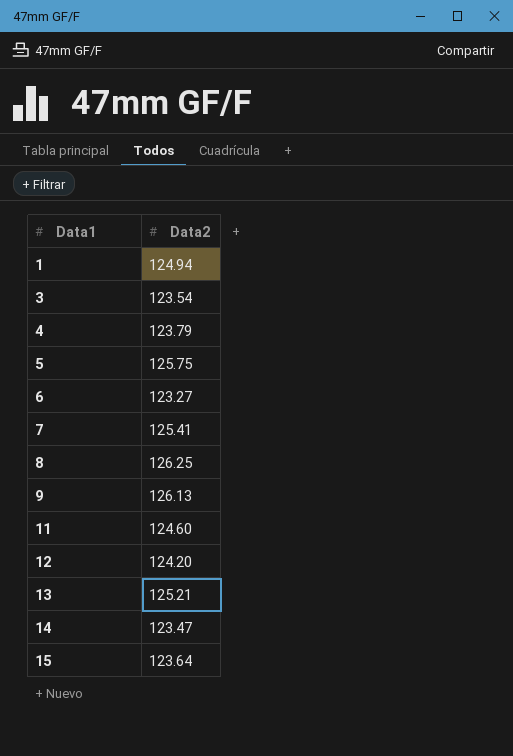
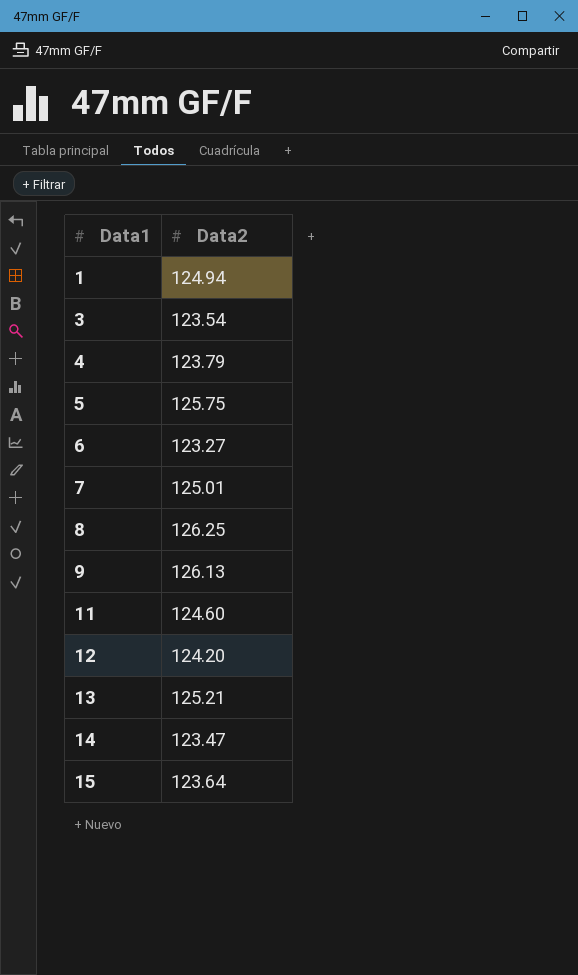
7 | Data2: 125.41 -> 125.01

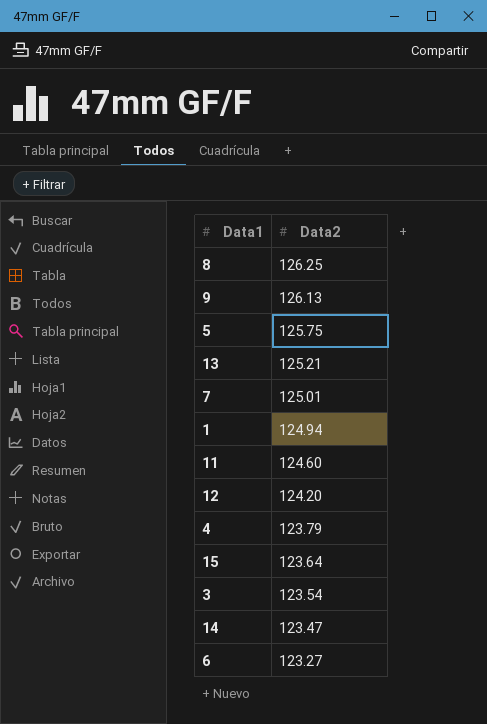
row order: Data1 ascending -> Data2 descending

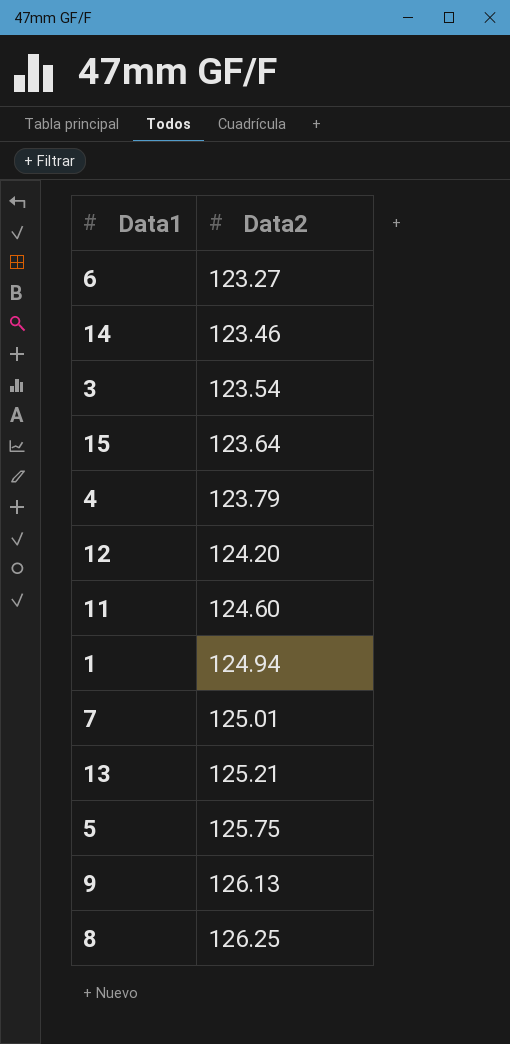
row order: Data2 descending -> Data2 ascending
14 | Data2: 123.47 -> 123.46

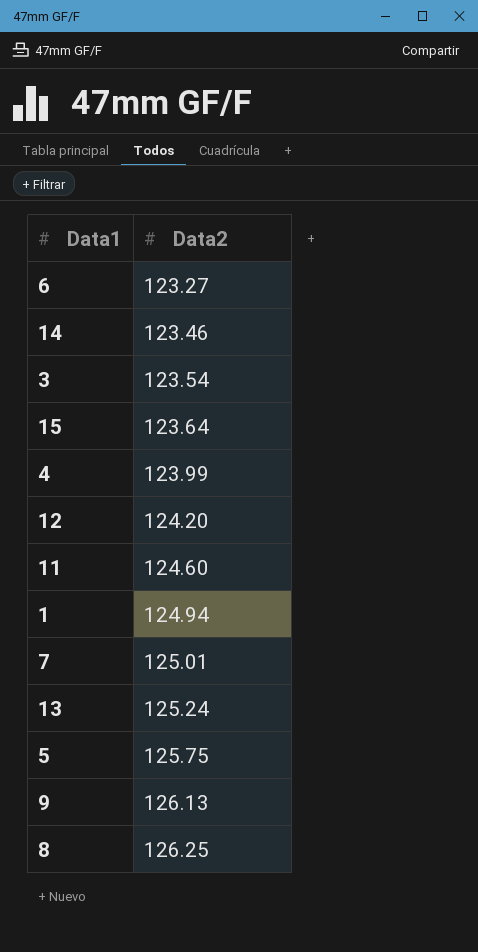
4 | Data2: 123.79 -> 123.99
13 | Data2: 125.21 -> 125.24

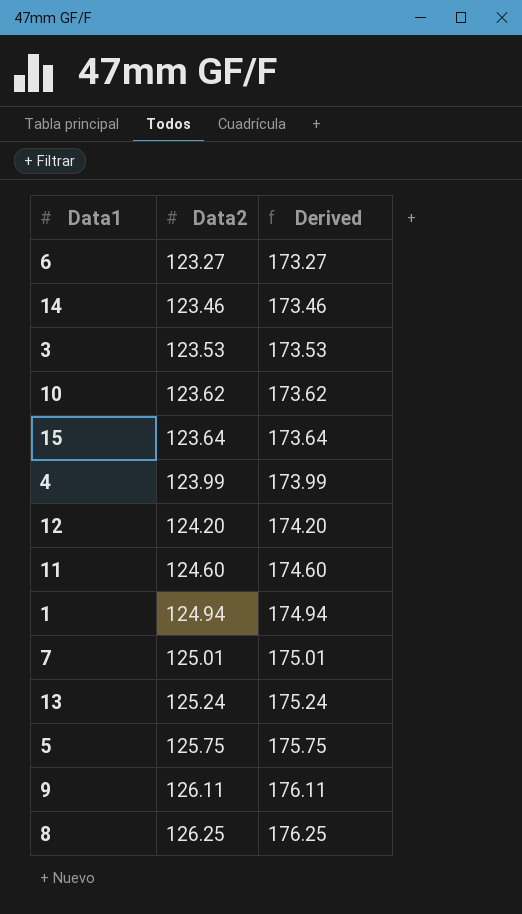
column Derived | formula: none -> [Data2] + 50
3 | Data2: 123.54 -> 123.53
row 10: none -> 123.62 | 173.62
9 | Data2: 126.13 -> 126.11

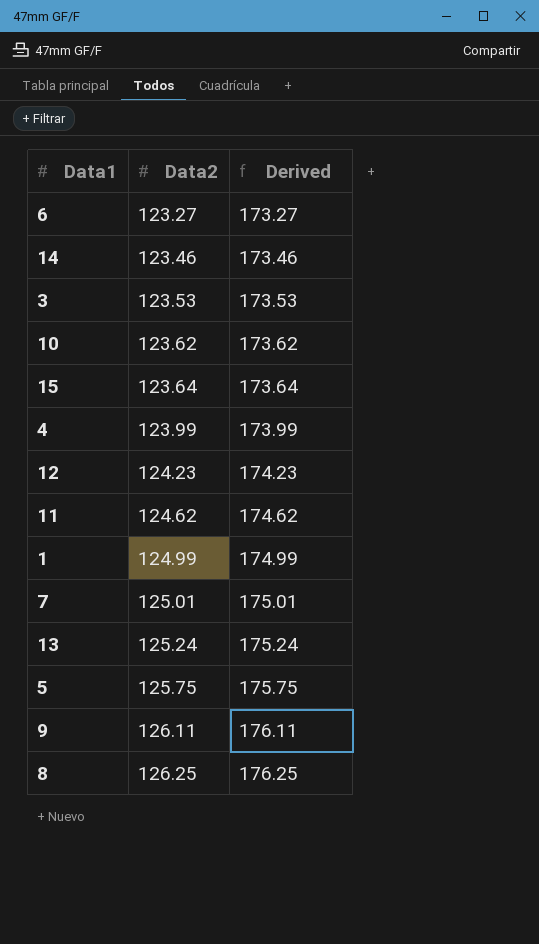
12 | Data2: 124.20 -> 124.23
12 | Derived: 174.20 -> 174.23
11 | Data2: 124.60 -> 124.62
11 | Derived: 174.60 -> 174.62
1 | Data2: 124.94 -> 124.99
1 | Derived: 174.94 -> 174.99

